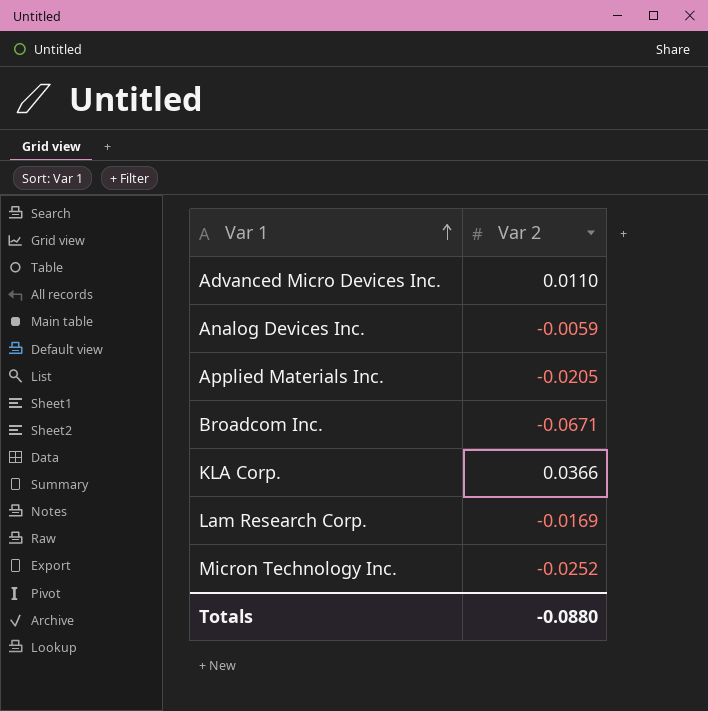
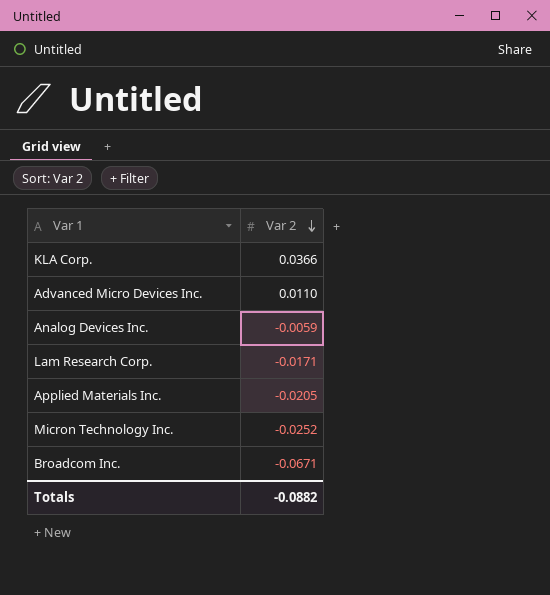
row order: Var 1 ascending -> Var 2 descending
Lam Research Corp. | Var 2: -0.0169 -> -0.0171
Totals | Var 2: -0.0880 -> -0.0882

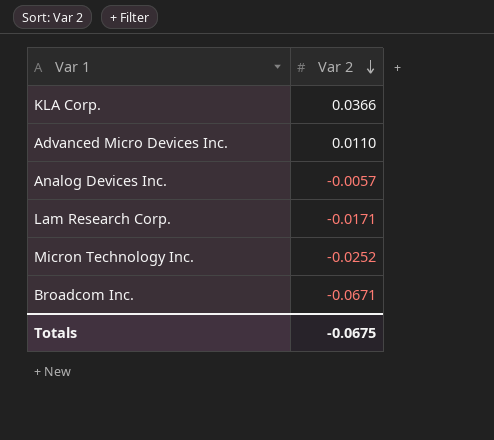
row Applied Materials Inc.: -0.0205 -> none
Analog Devices Inc. | Var 2: -0.0059 -> -0.0057
Totals | Var 2: -0.0882 -> -0.0675

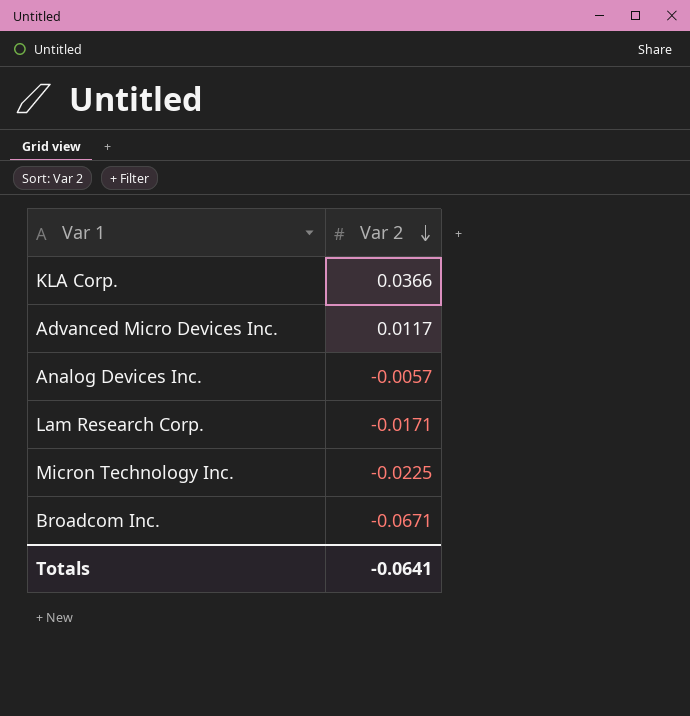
Advanced Micro Devices Inc. | Var 2: 0.0110 -> 0.0117
Micron Technology Inc. | Var 2: -0.0252 -> -0.0225
Totals | Var 2: -0.0675 -> -0.0641

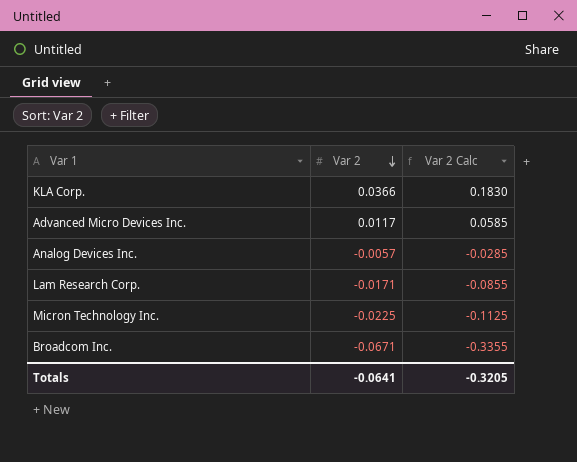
column Var 2 Calc | formula: none -> [Var 2] * 5

